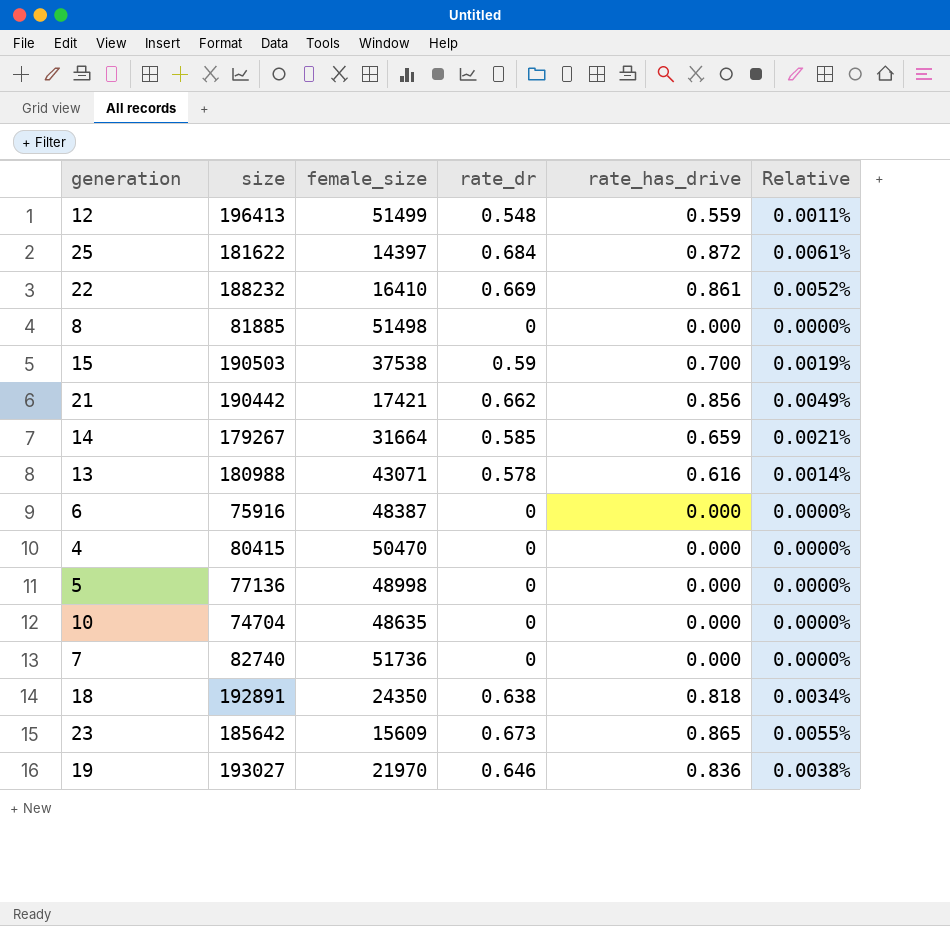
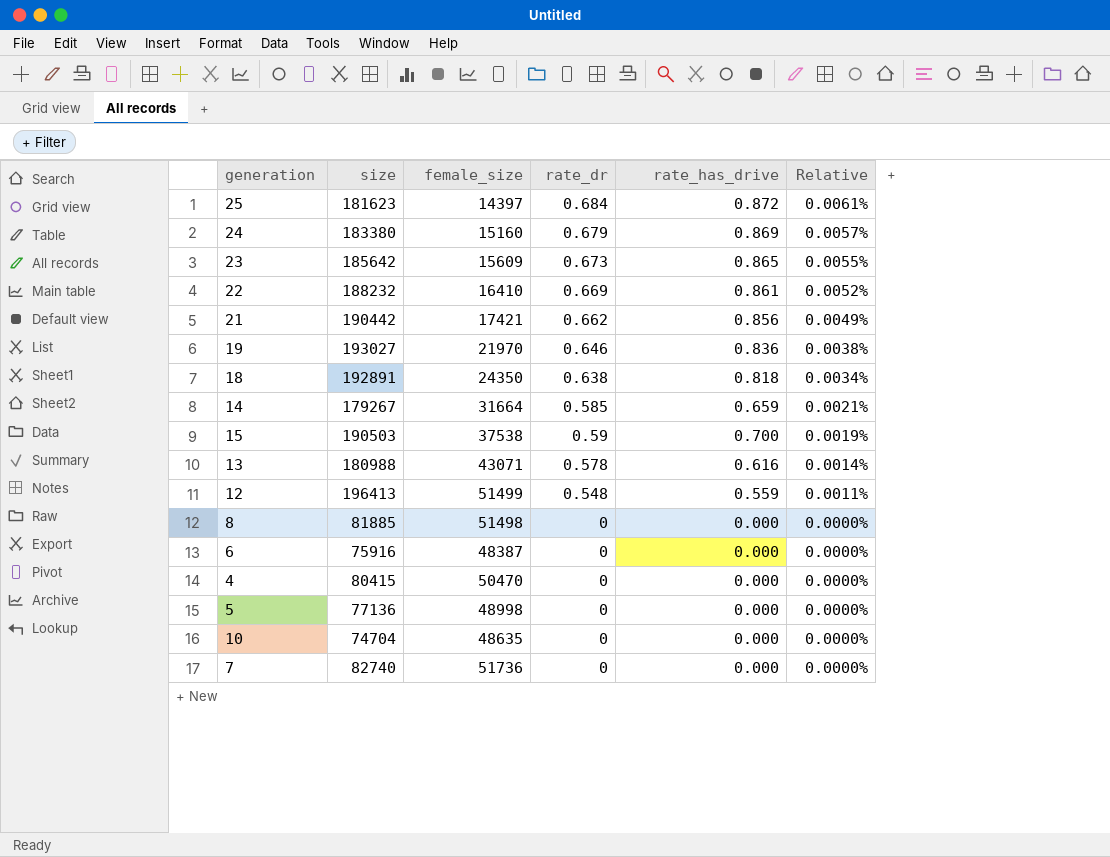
row order: none -> Relative descending
25 | size: 181622 -> 181623
row 24: none -> 183380 | 15160 | 0.679 | 0.869 | 0.0057%

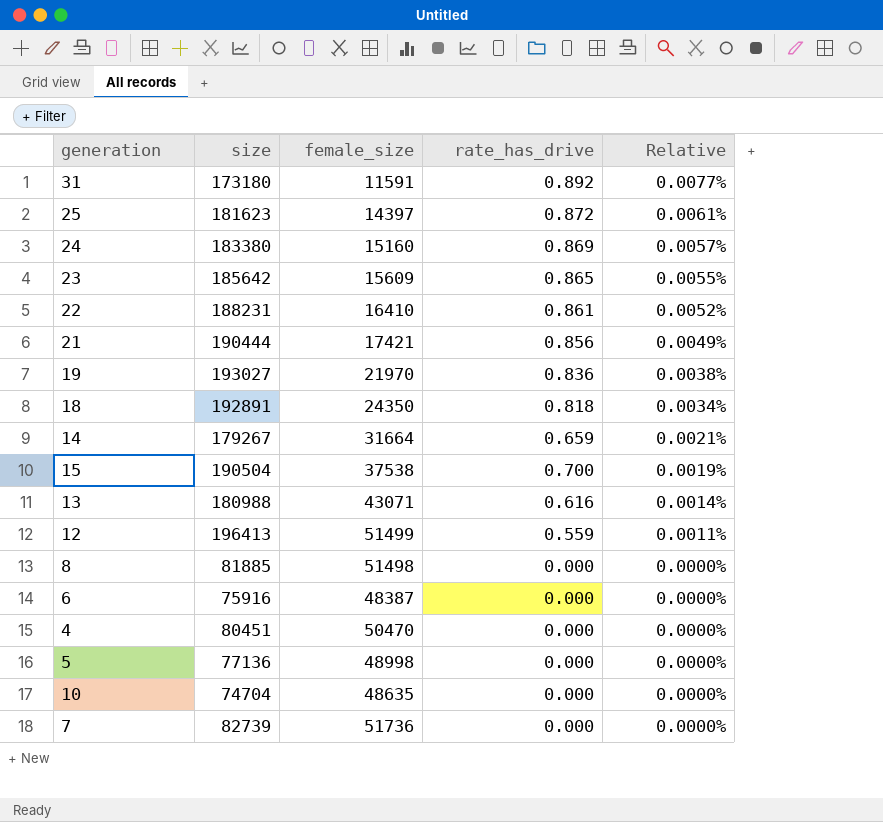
column rate_dr | position: 4 -> none
row 31: none -> 173180 | 11591 | 0.892 | 0.0077%
22 | size: 188232 -> 188231
21 | size: 190442 -> 190444
15 | size: 190503 -> 190504
4 | size: 80415 -> 80451
7 | size: 82740 -> 82739

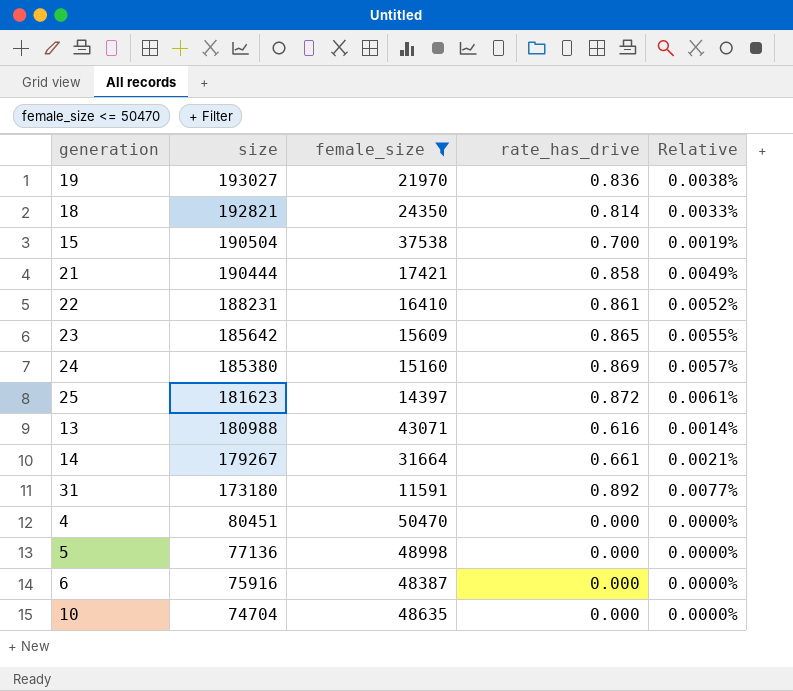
filter: none -> female_size <= 50470
row order: Relative descending -> size descending
18 | size: 192891 -> 192821
18 | rate_has_drive: 0.818 -> 0.814
18 | Relative: 0.0034% -> 0.0033%
21 | rate_has_drive: 0.856 -> 0.858
24 | size: 183380 -> 185380
14 | rate_has_drive: 0.659 -> 0.661

